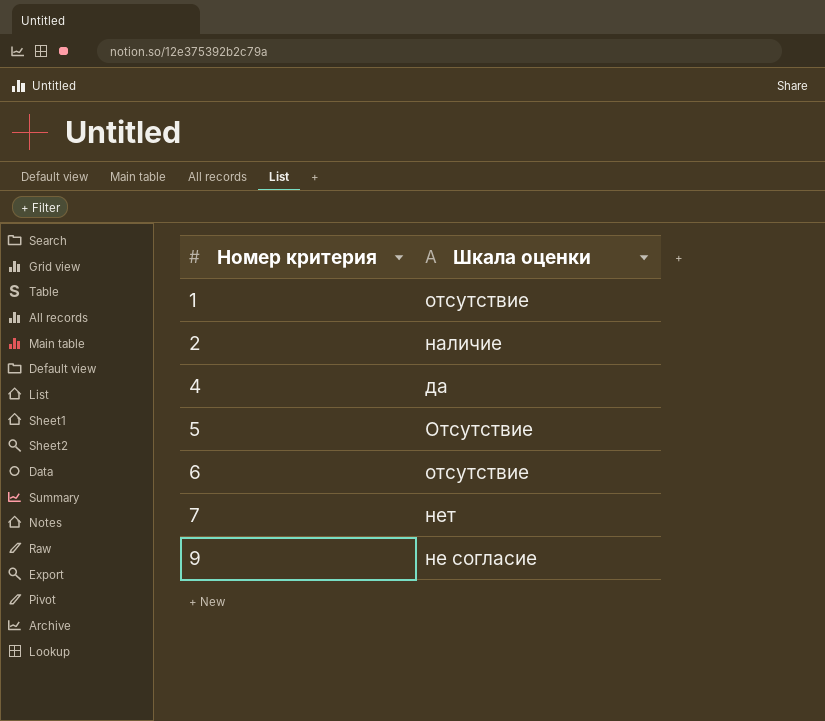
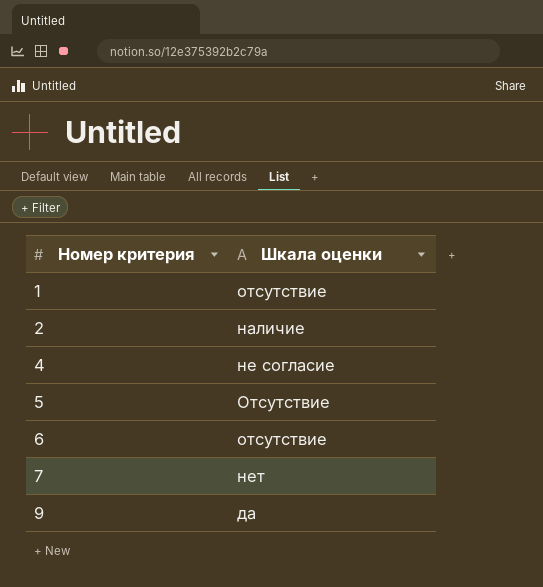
4 | Шкала оценки: да -> не согласие
9 | Шкала оценки: не согласие -> да

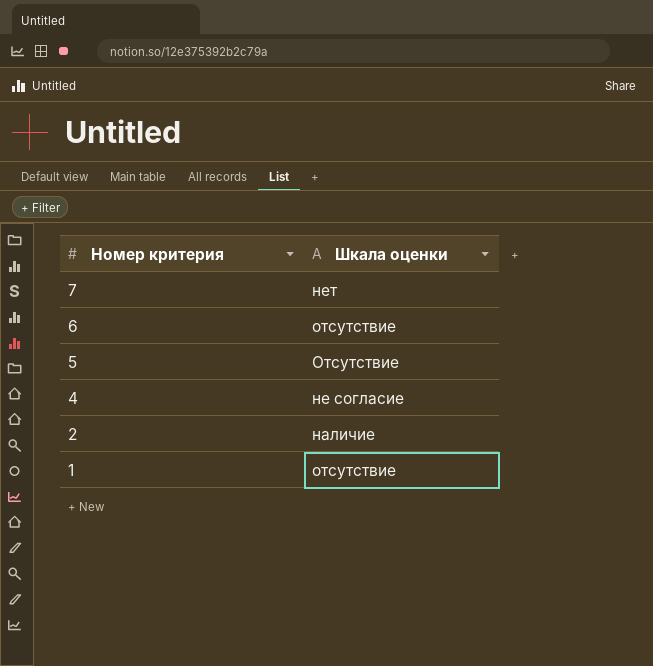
row order: Номер критерия ascending -> Номер критерия descending
row 9: да -> none

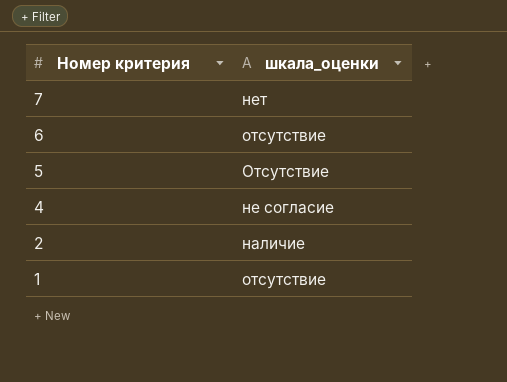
column name: Шкала оценки -> шкала_оценки

